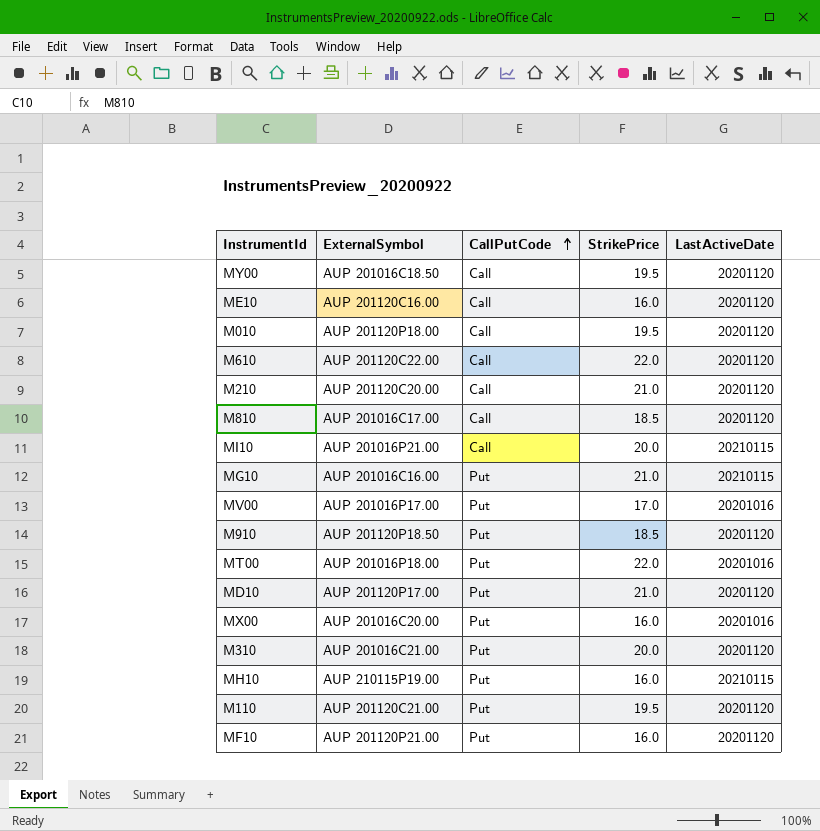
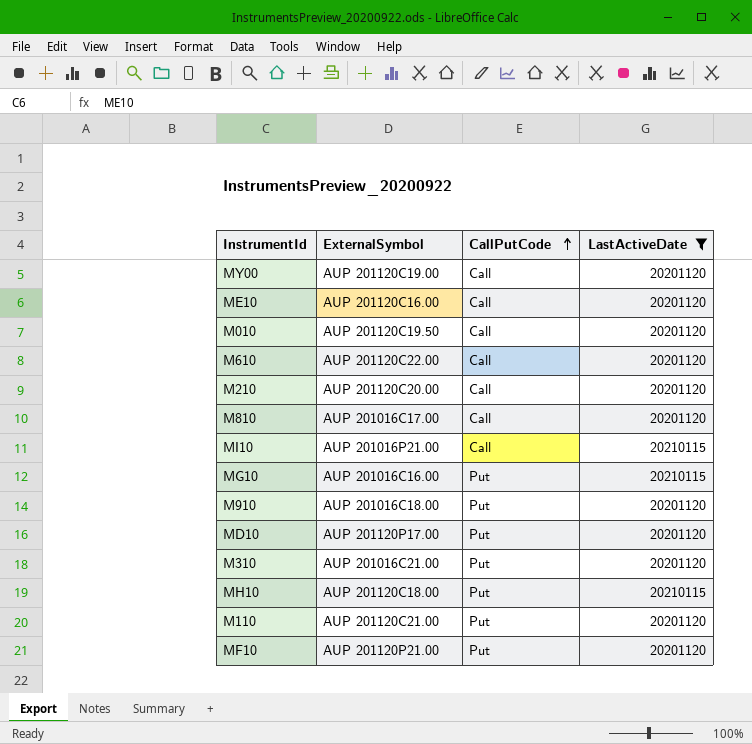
filter: none -> LastActiveDate != 20201016
column StrikePrice | position: 4 -> none
MY00 | ExternalSymbol: AUP 201016C18.50 -> AUP 201120C19.00
M010 | ExternalSymbol: AUP 201120P18.00 -> AUP 201120C19.50
M910 | ExternalSymbol: AUP 201120P18.50 -> AUP 201016C18.00
MH10 | ExternalSymbol: AUP 210115P19.00 -> AUP 201120C18.00

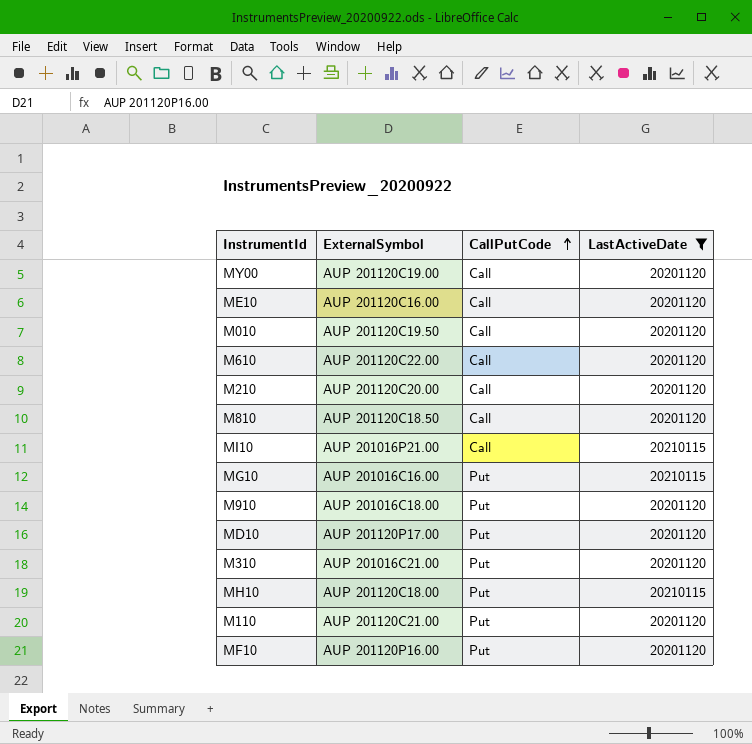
M810 | ExternalSymbol: AUP 201016C17.00 -> AUP 201120C18.50
MF10 | ExternalSymbol: AUP 201120P21.00 -> AUP 201120P16.00

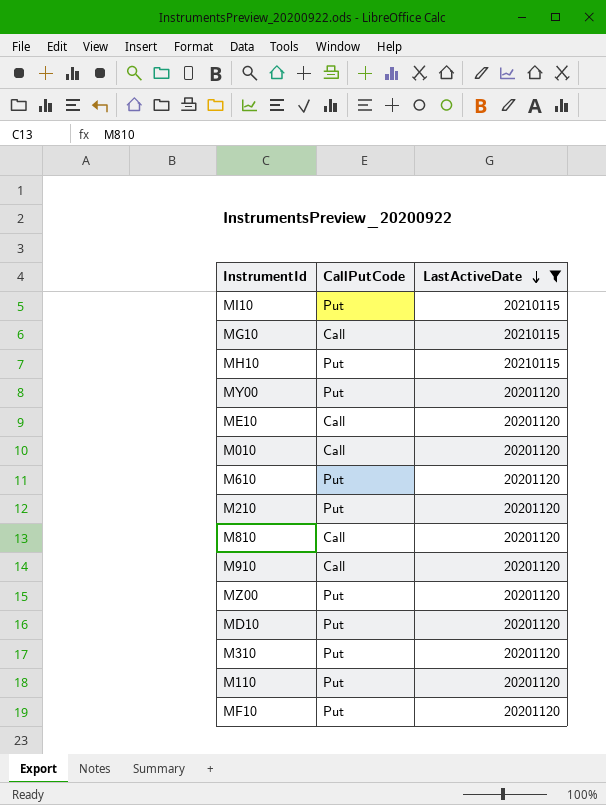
row order: CallPutCode ascending -> LastActiveDate descending
column ExternalSymbol | position: 2 -> none
MI10 | CallPutCode: Call -> Put
MG10 | CallPutCode: Put -> Call
MY00 | CallPutCode: Call -> Put
M610 | CallPutCode: Call -> Put
M210 | CallPutCode: Call -> Put
M910 | CallPutCode: Put -> Call
row MZ00: none -> Put | 20201120

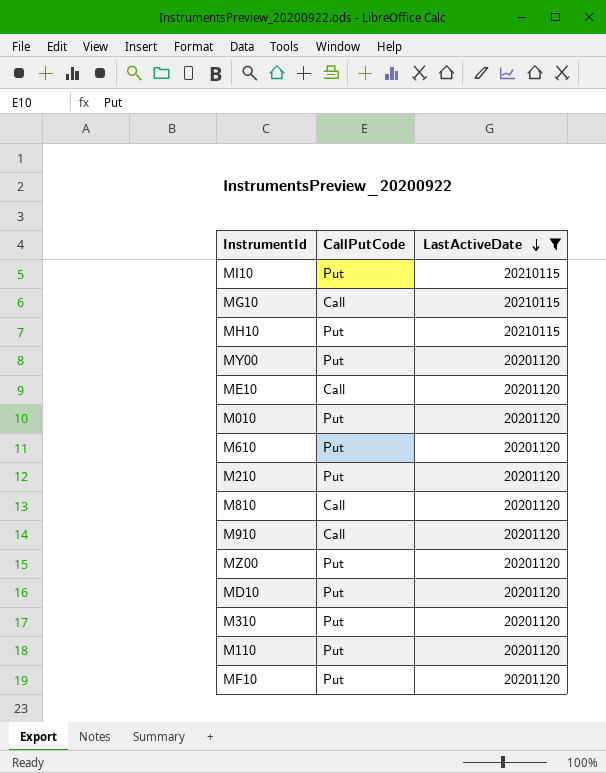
M010 | CallPutCode: Call -> Put

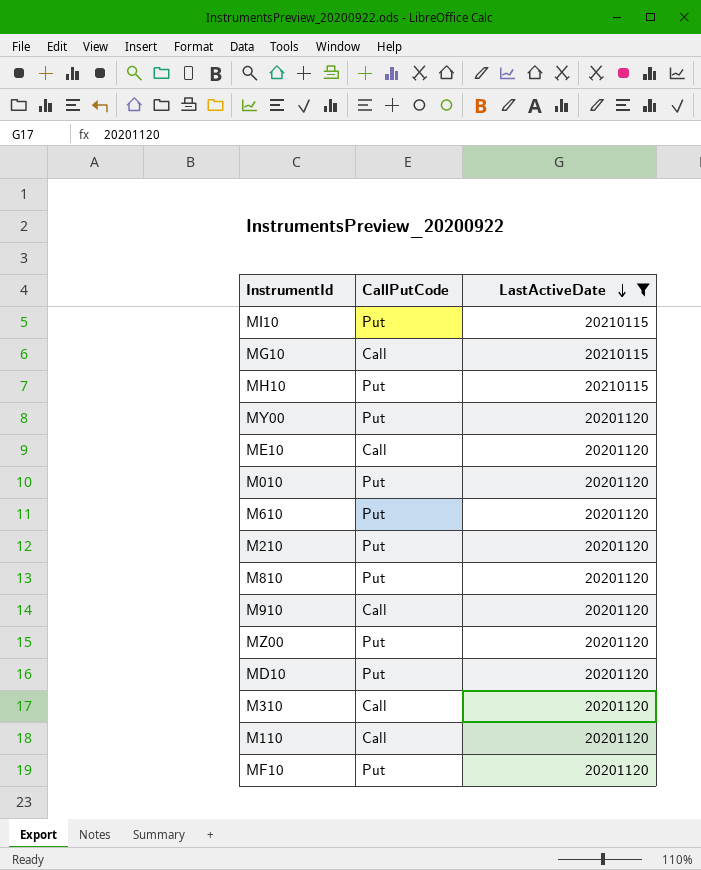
M810 | CallPutCode: Call -> Put
M310 | CallPutCode: Put -> Call
M110 | CallPutCode: Put -> Call

